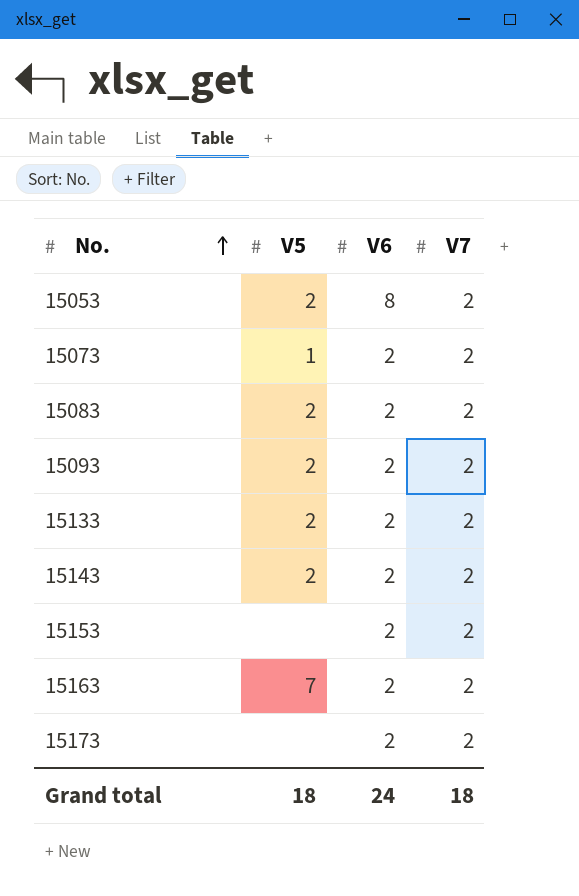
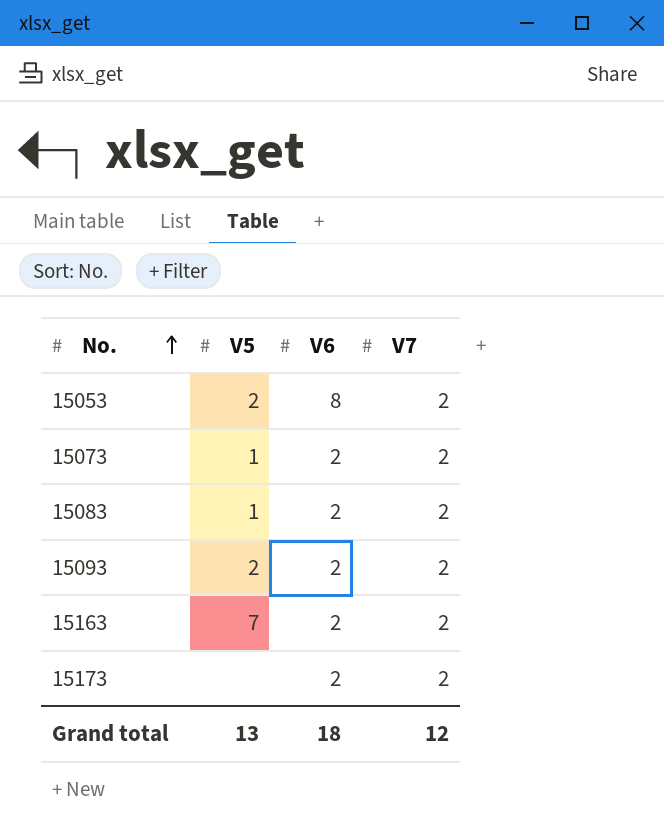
row 15133: 2 | 2 | 2 -> none
row 15143: 2 | 2 | 2 -> none
row 15153: none | 2 | 2 -> none
15083 | V5: 2 -> 1
Grand total | V5: 18 -> 13
Grand total | V6: 24 -> 18
Grand total | V7: 18 -> 12

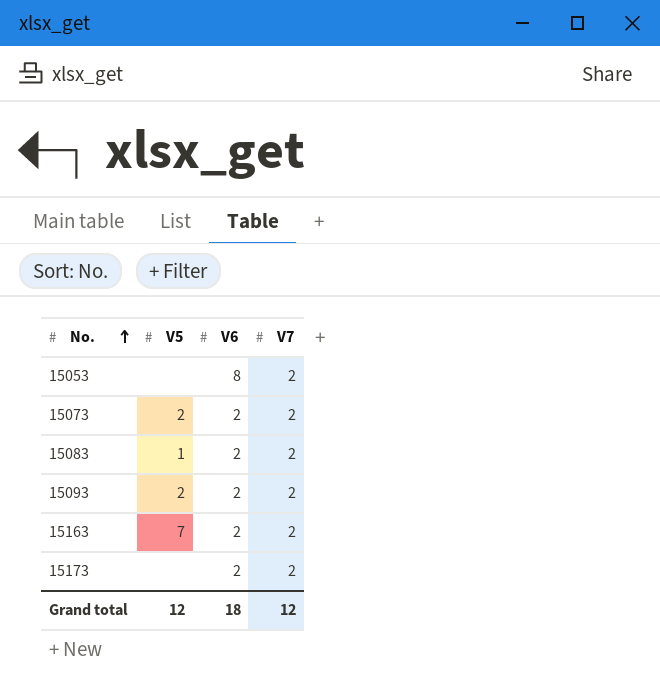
15053 | V5: 2 -> none
15073 | V5: 1 -> 2
Grand total | V5: 13 -> 12

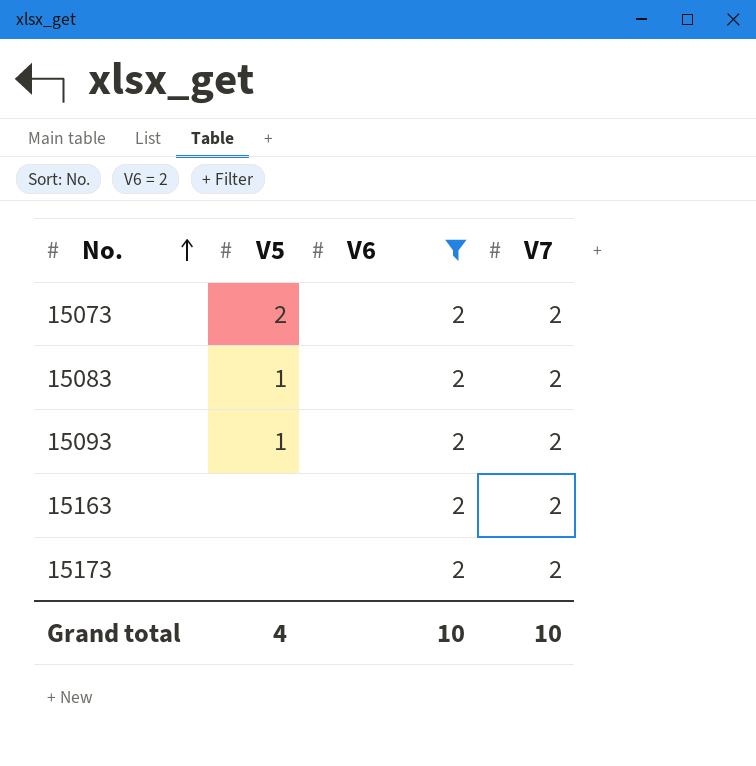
filter: none -> V6 = 2
15093 | V5: 2 -> 1
15163 | V5: 7 -> none
Grand total | V5: 12 -> 4
Grand total | V6: 18 -> 10
Grand total | V7: 12 -> 10

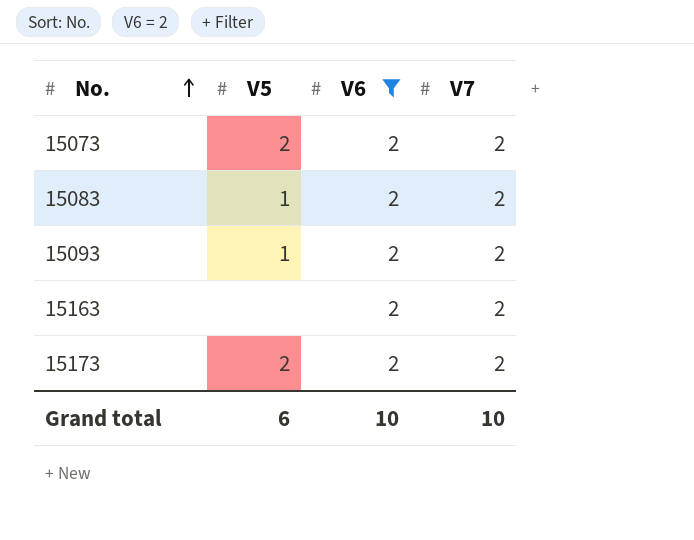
15173 | V5: none -> 2
Grand total | V5: 4 -> 6

